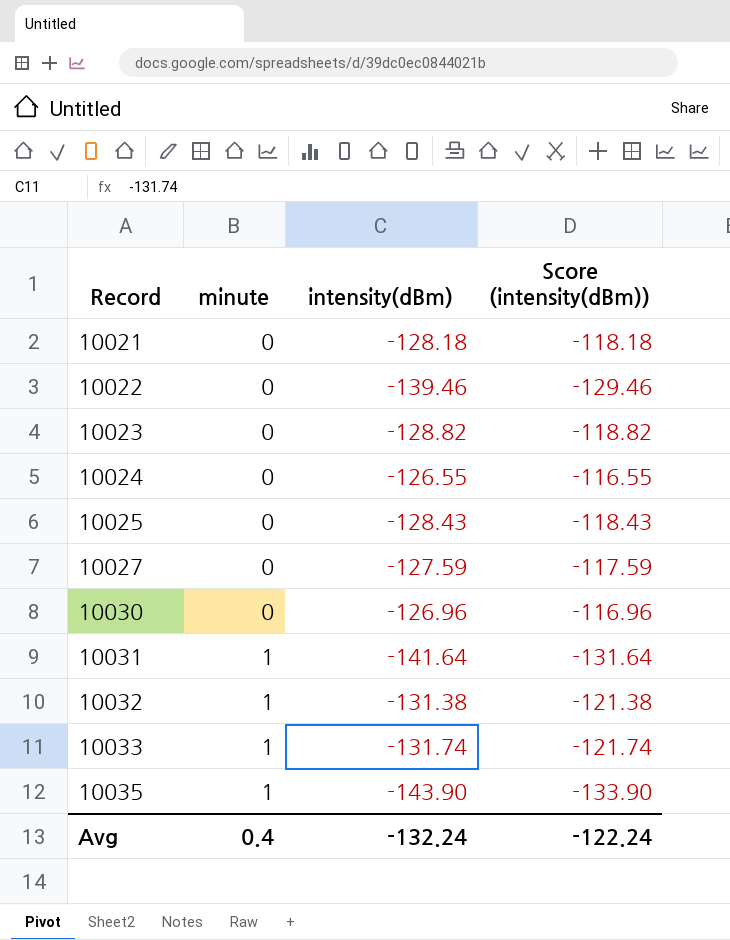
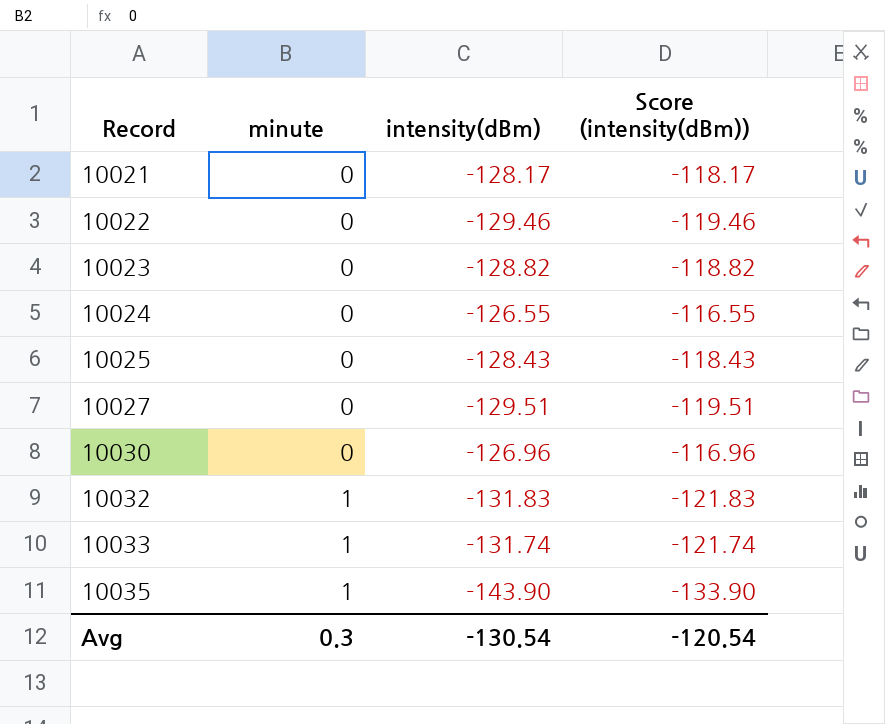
row 10031: 1 | -141.64 | -131.64 -> none
10021 | intensity(dBm): -128.18 -> -128.17
10021 | Score (intensity(dBm)): -118.18 -> -118.17
10022 | intensity(dBm): -139.46 -> -129.46
10022 | Score (intensity(dBm)): -129.46 -> -119.46
10027 | intensity(dBm): -127.59 -> -129.51
10027 | Score (intensity(dBm)): -117.59 -> -119.51
10032 | intensity(dBm): -131.38 -> -131.83
10032 | Score (intensity(dBm)): -121.38 -> -121.83
Avg | minute: 0.4 -> 0.3
Avg | intensity(dBm): -132.24 -> -130.54
Avg | Score (intensity(dBm)): -122.24 -> -120.54

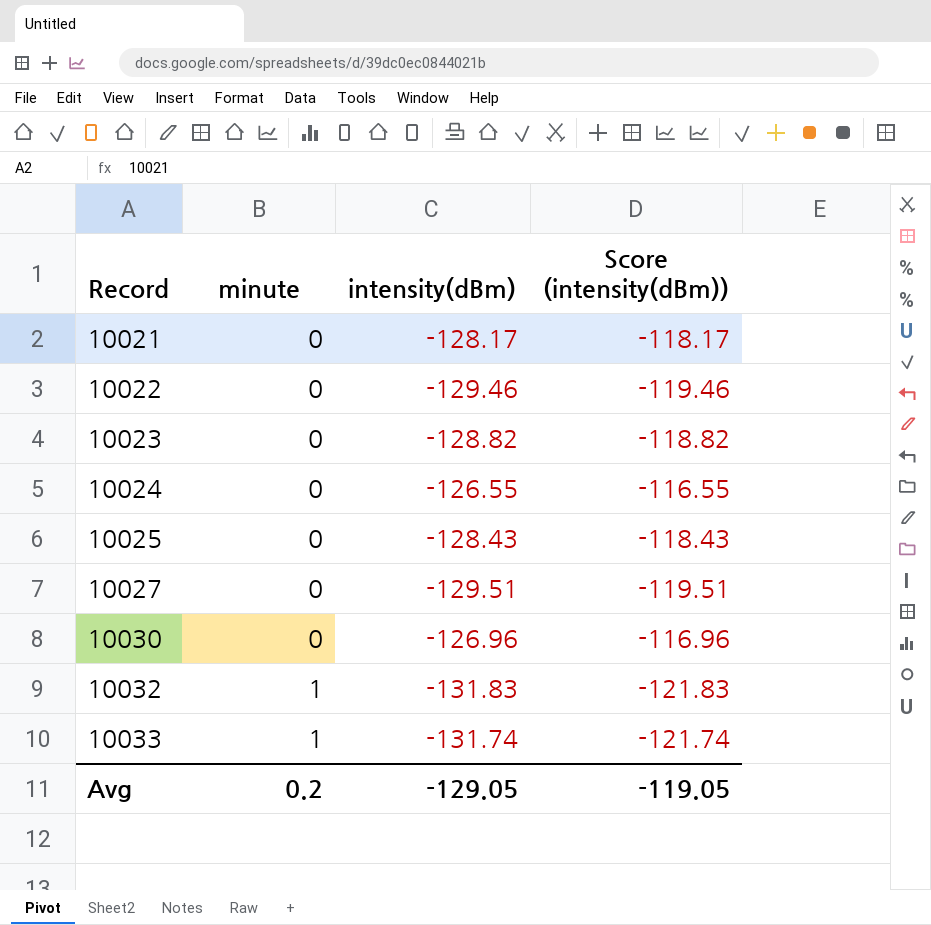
row 10035: 1 | -143.90 | -133.90 -> none
Avg | minute: 0.3 -> 0.2
Avg | intensity(dBm): -130.54 -> -129.05
Avg | Score (intensity(dBm)): -120.54 -> -119.05

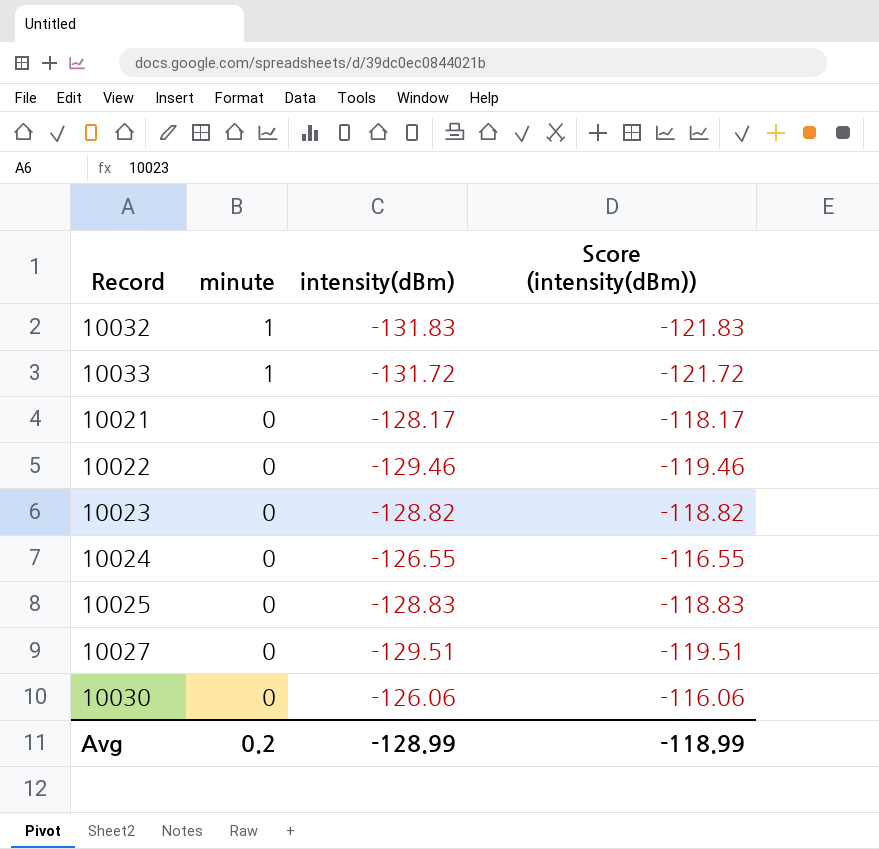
row order: Record ascending -> minute descending
10033 | intensity(dBm): -131.74 -> -131.72
10033 | Score (intensity(dBm)): -121.74 -> -121.72
10025 | intensity(dBm): -128.43 -> -128.83
10025 | Score (intensity(dBm)): -118.43 -> -118.83
10030 | intensity(dBm): -126.96 -> -126.06
10030 | Score (intensity(dBm)): -116.96 -> -116.06
Avg | intensity(dBm): -129.05 -> -128.99
Avg | Score (intensity(dBm)): -119.05 -> -118.99

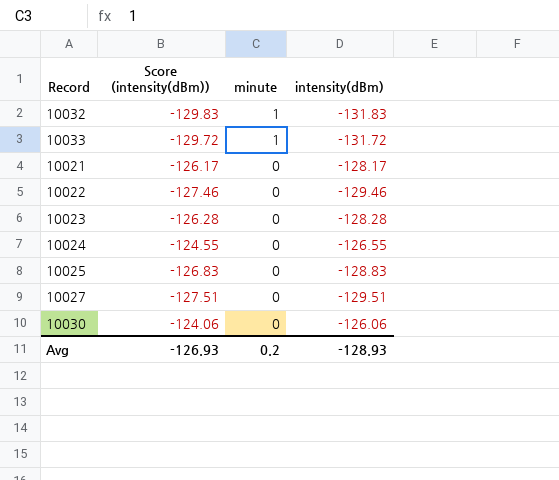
column Score (intensity(dBm)) | formula: [intensity(dBm)] + 10 -> [intensity(dBm)] + 2
column Score (intensity(dBm)) | position: 4 -> 2
10023 | intensity(dBm): -128.82 -> -128.28
Avg | Score (intensity(dBm)): -118.99 -> -126.93
Avg | intensity(dBm): -128.99 -> -128.93

